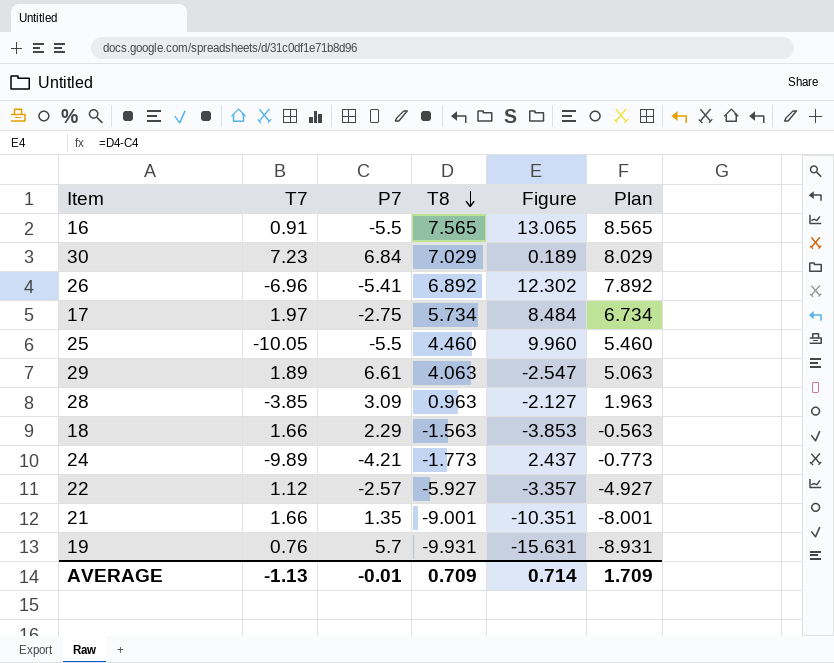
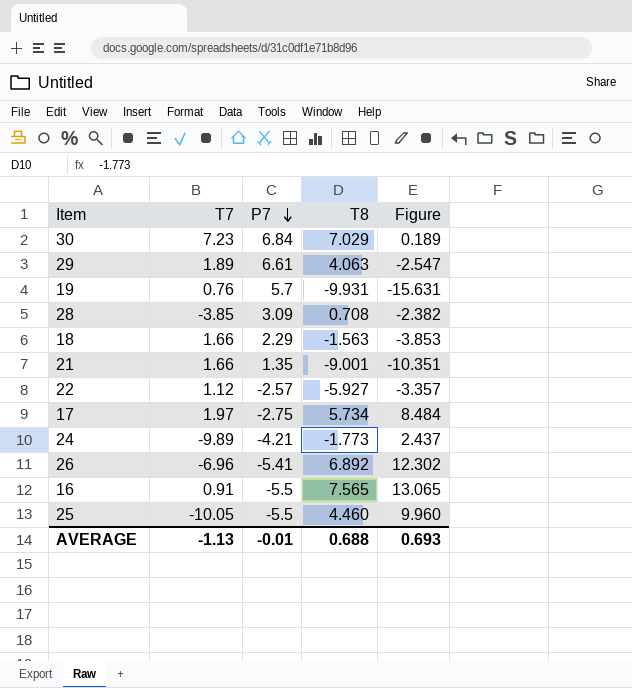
row order: T8 descending -> P7 descending
column Plan | formula: [T8] + 1 -> none
28 | T8: 0.963 -> 0.708
28 | Figure: -2.127 -> -2.382
AVERAGE | T8: 0.709 -> 0.688
AVERAGE | Figure: 0.714 -> 0.693

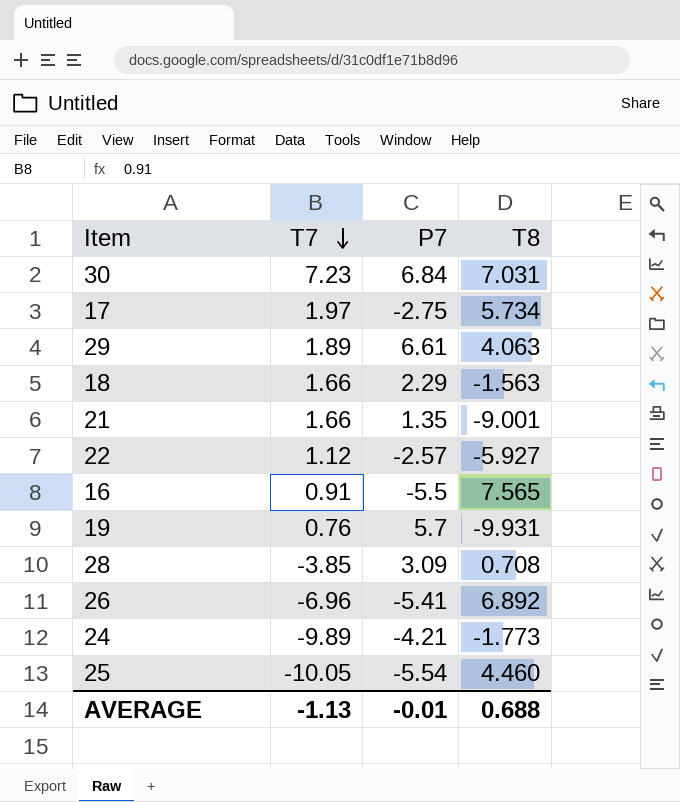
row order: P7 descending -> T7 descending
column Figure | formula: [T8] - [P7] -> none
30 | T8: 7.029 -> 7.031
25 | P7: -5.5 -> -5.54

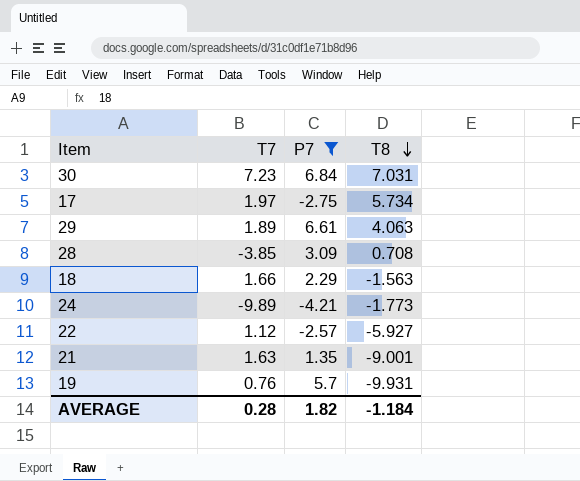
filter: none -> P7 >= -4.21
row order: T7 descending -> T8 descending
21 | T7: 1.66 -> 1.63
AVERAGE | T7: -1.13 -> 0.28
AVERAGE | P7: -0.01 -> 1.82
AVERAGE | T8: 0.688 -> -1.184

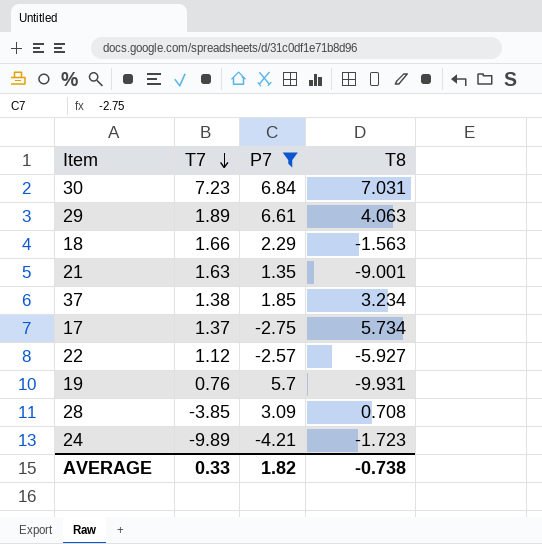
row order: T8 descending -> T7 descending
row 37: none -> 1.38 | 1.85 | 3.234
17 | T7: 1.97 -> 1.37
24 | T8: -1.773 -> -1.723
AVERAGE | T7: 0.28 -> 0.33
AVERAGE | T8: -1.184 -> -0.738

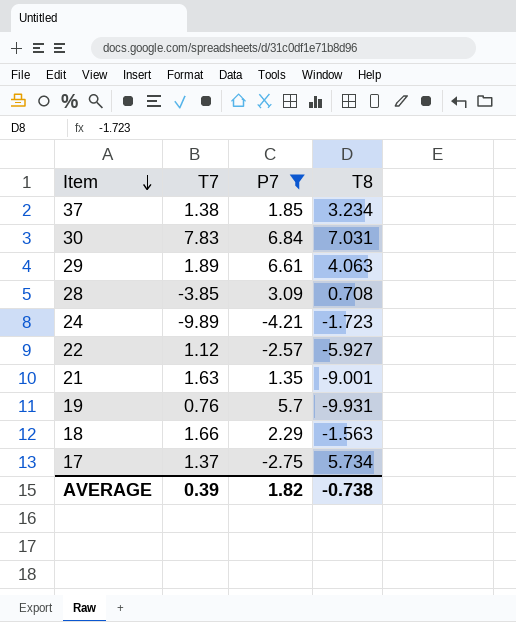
row order: T7 descending -> Item descending
30 | T7: 7.23 -> 7.83
AVERAGE | T7: 0.33 -> 0.39

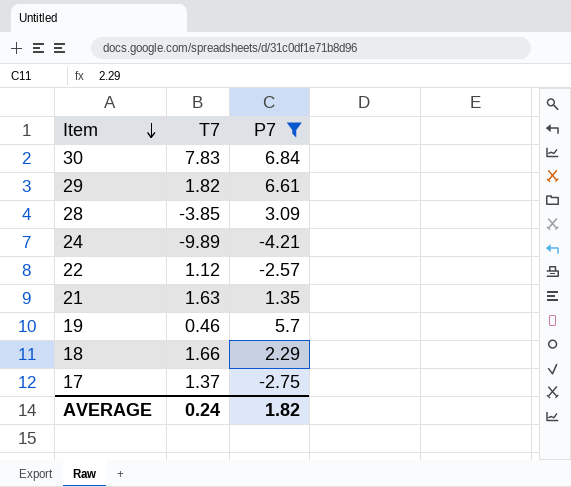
column T8 | position: 4 -> none
row 37: 1.38 | 1.85 | 3.234 -> none
29 | T7: 1.89 -> 1.82
19 | T7: 0.76 -> 0.46
AVERAGE | T7: 0.39 -> 0.24

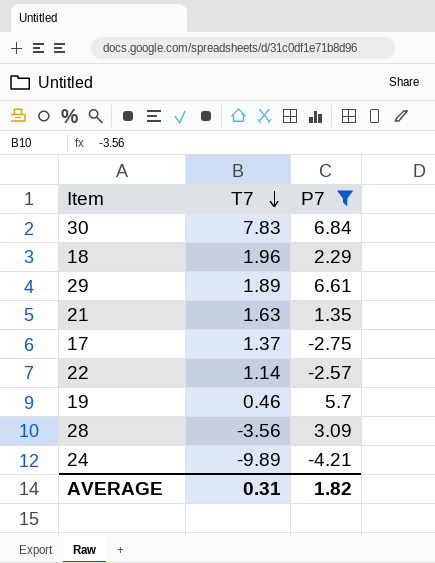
row order: Item descending -> T7 descending
18 | T7: 1.66 -> 1.96
29 | T7: 1.82 -> 1.89
22 | T7: 1.12 -> 1.14
28 | T7: -3.85 -> -3.56
AVERAGE | T7: 0.24 -> 0.31

